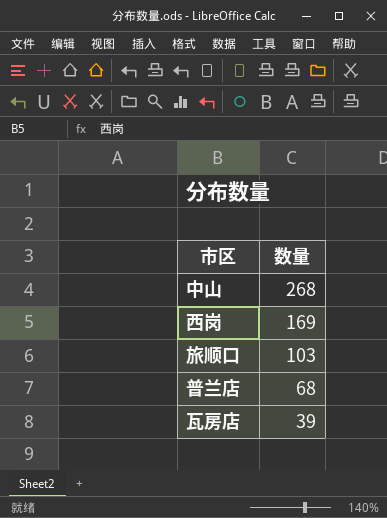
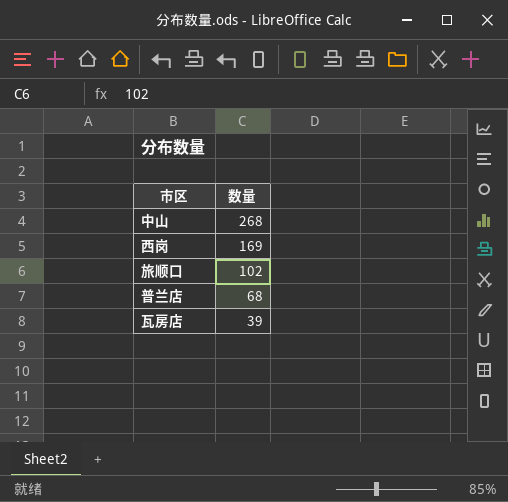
旅顺口 | 数量: 103 -> 102

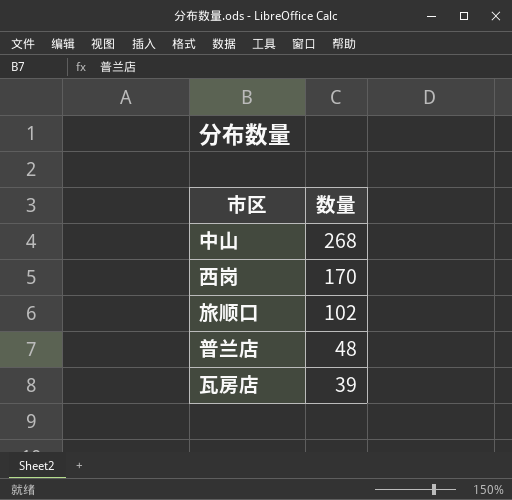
西岗 | 数量: 169 -> 170
普兰店 | 数量: 68 -> 48

